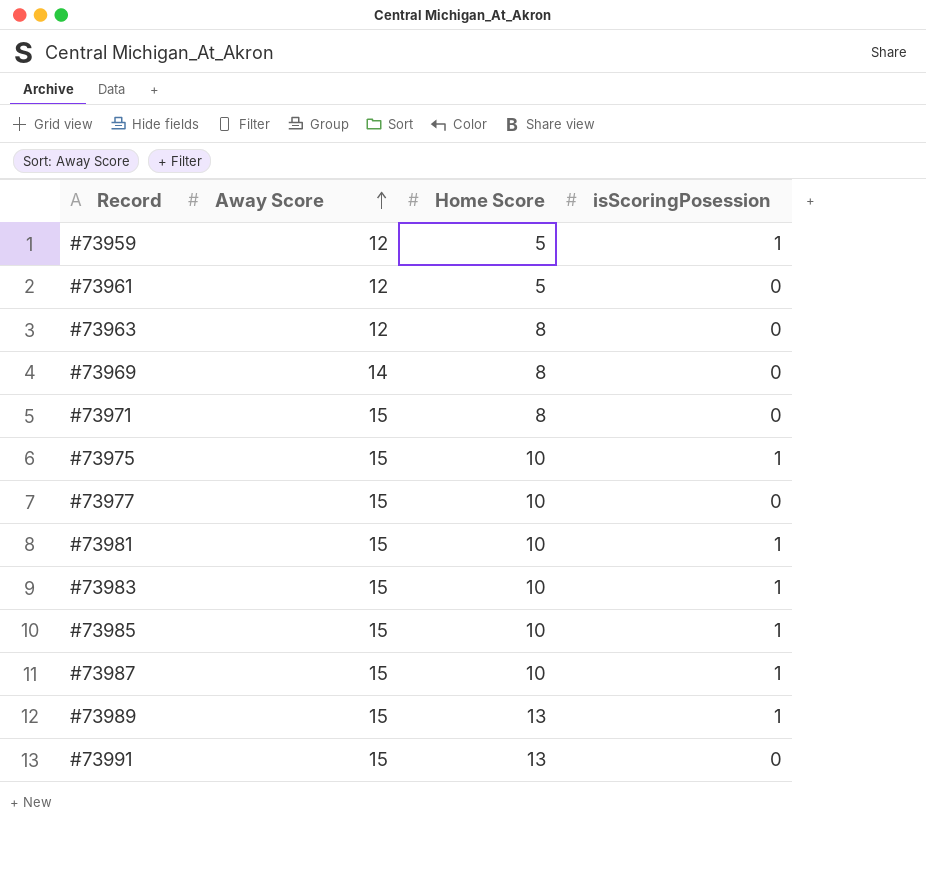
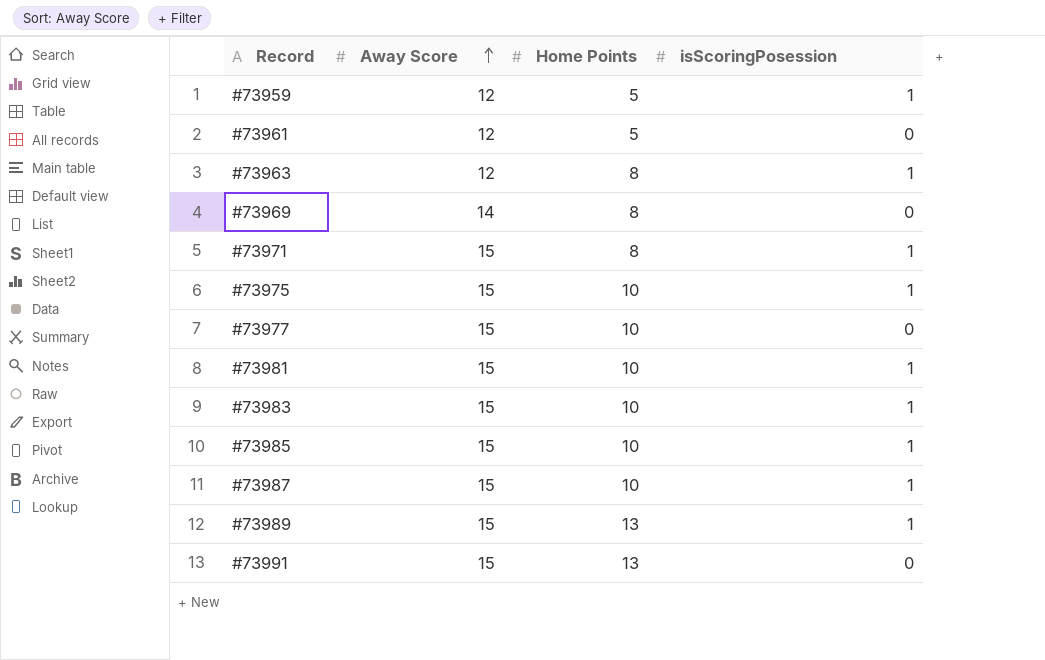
column name: Home Score -> Home Points
#73963 | isScoringPosession: 0 -> 1
#73971 | isScoringPosession: 0 -> 1

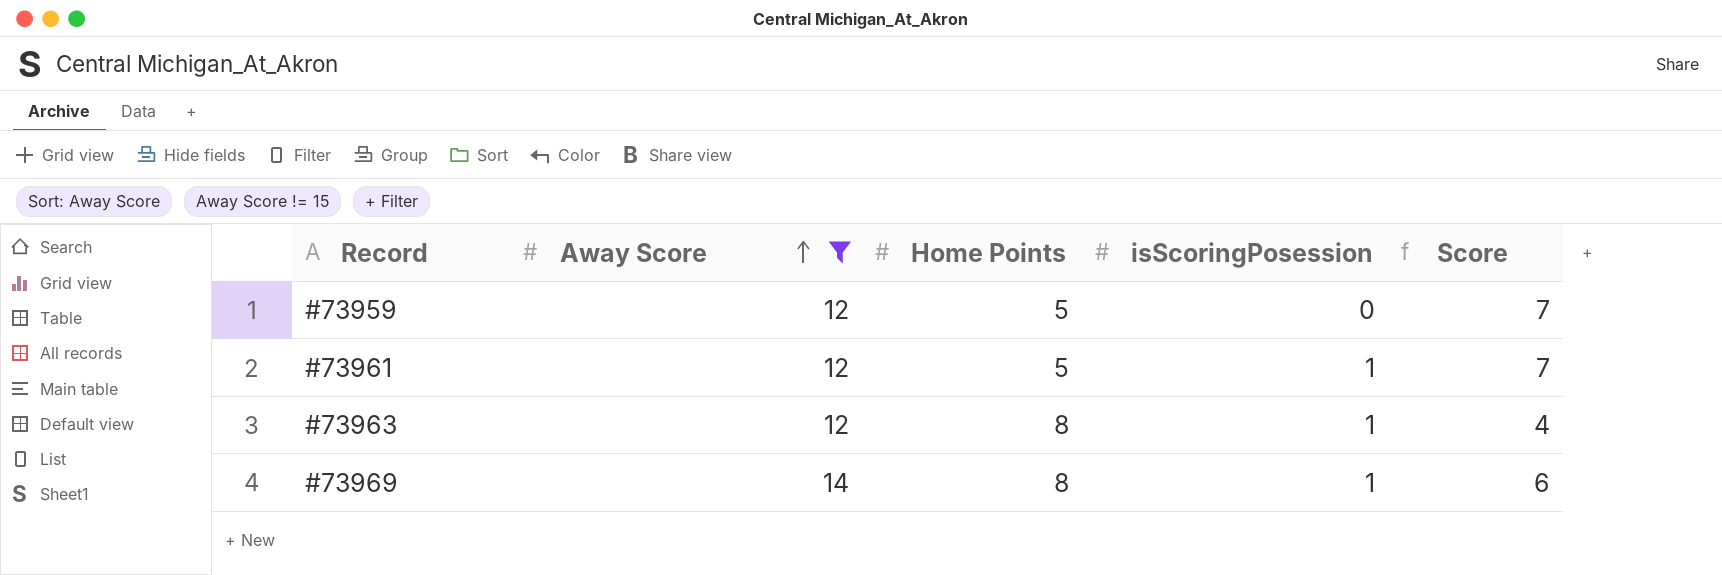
filter: none -> Away Score != 15
column Score | formula: none -> [Away Score] - [Home Points]
#73959 | isScoringPosession: 1 -> 0
#73961 | isScoringPosession: 0 -> 1
#73969 | isScoringPosession: 0 -> 1

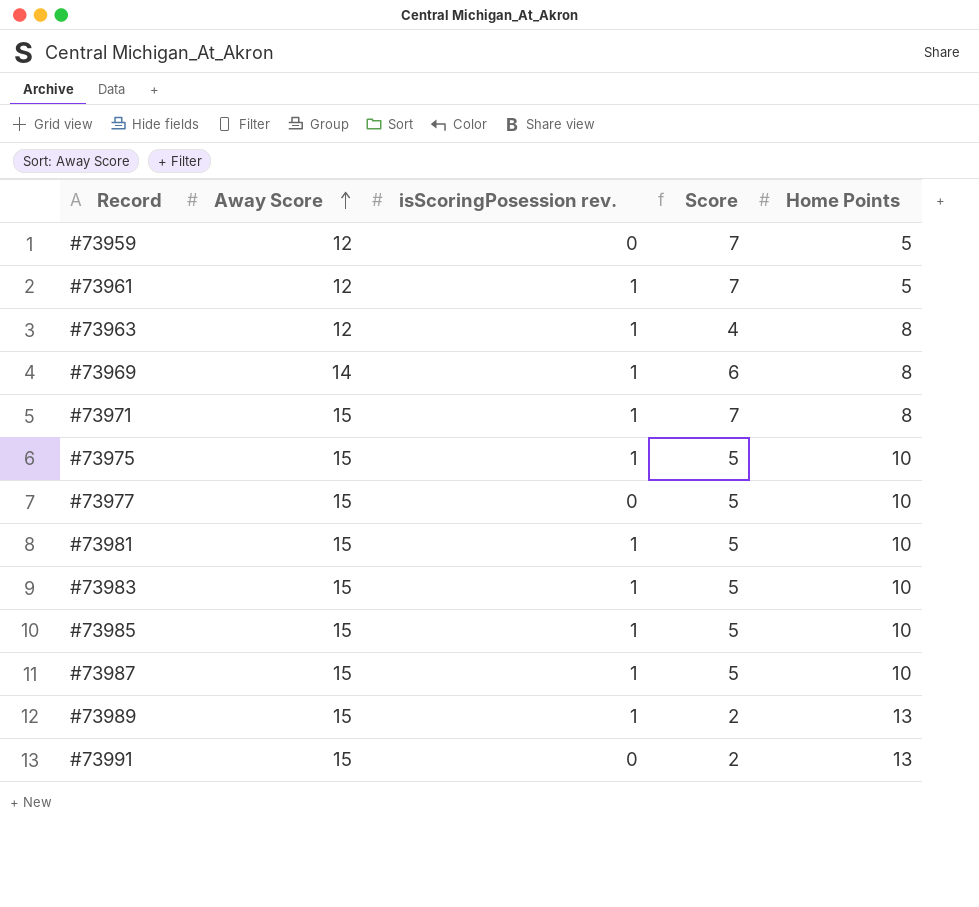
filter: Away Score != 15 -> none
column name: isScoringPosession -> isScoringPosession rev.
column Home Points | position: 3 -> 5

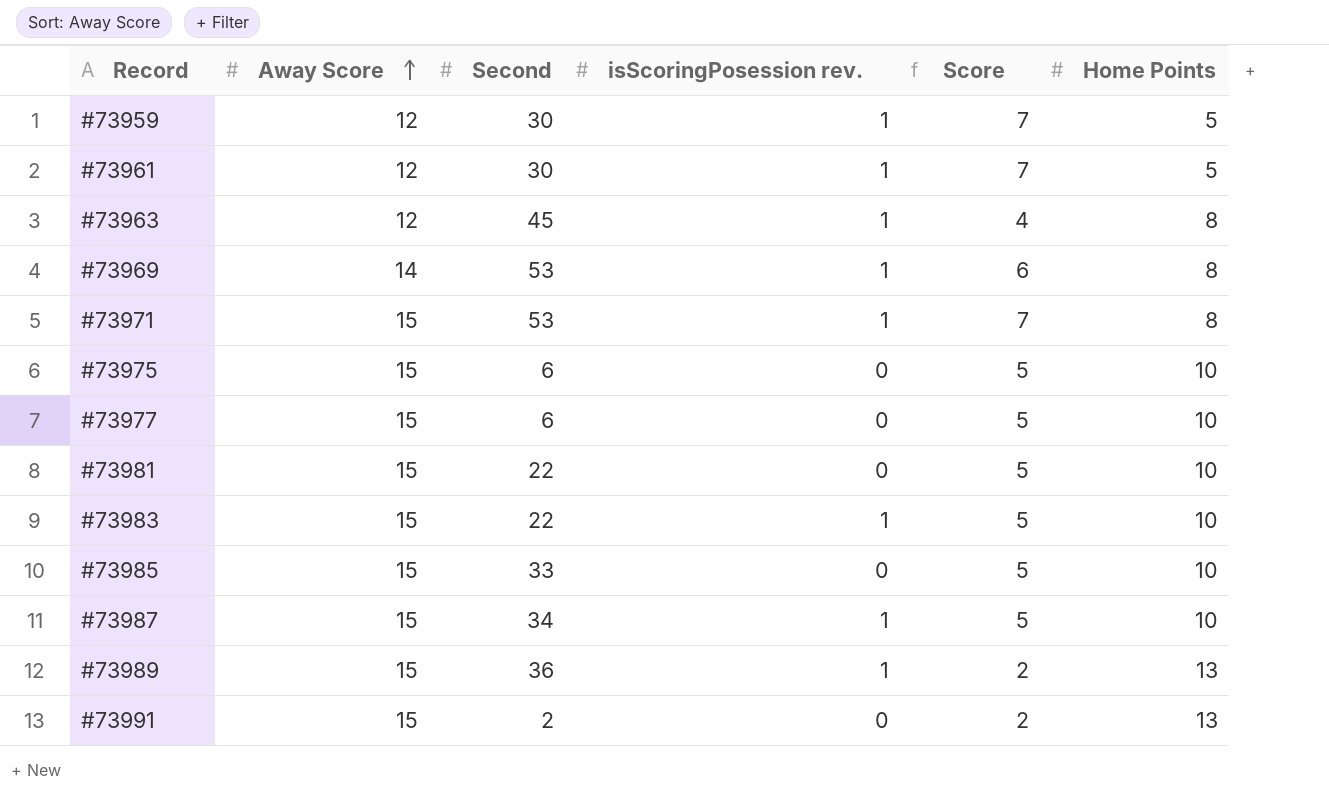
column Second | position: none -> 3
#73959 | isScoringPosession rev.: 0 -> 1
#73975 | isScoringPosession rev.: 1 -> 0
#73981 | isScoringPosession rev.: 1 -> 0
#73985 | isScoringPosession rev.: 1 -> 0

